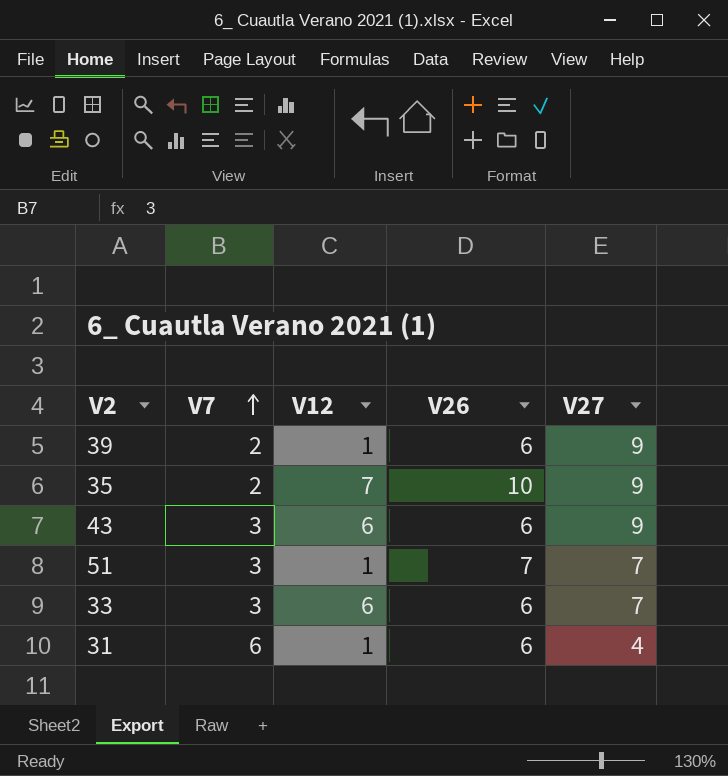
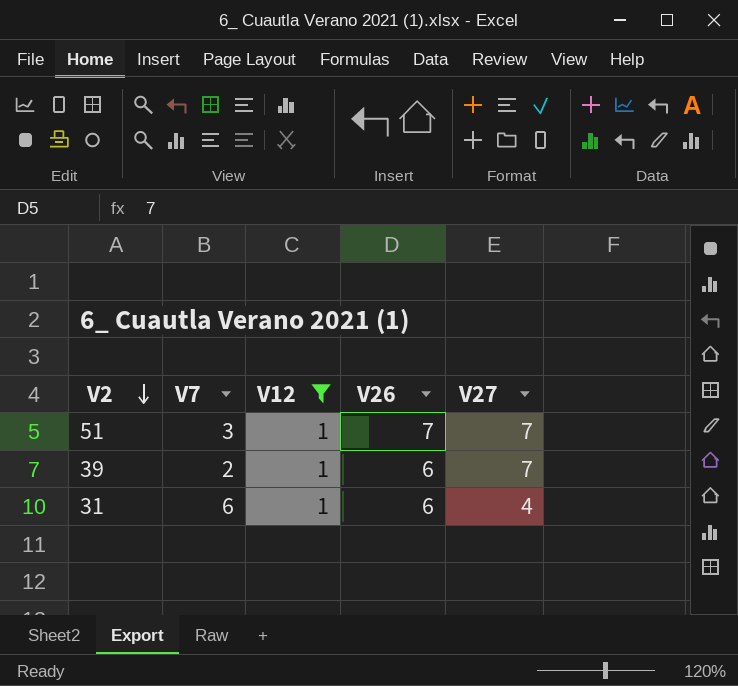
filter: none -> V12 = 1
row order: V7 ascending -> V2 descending
39 | V27: 9 -> 7

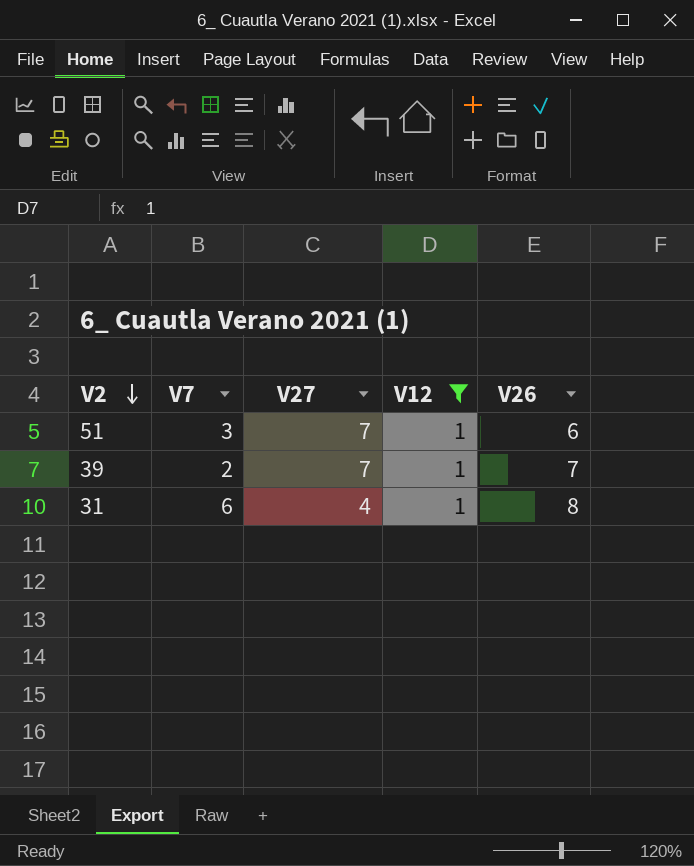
column V27 | position: 5 -> 3
51 | V26: 7 -> 6
39 | V26: 6 -> 7
31 | V26: 6 -> 8

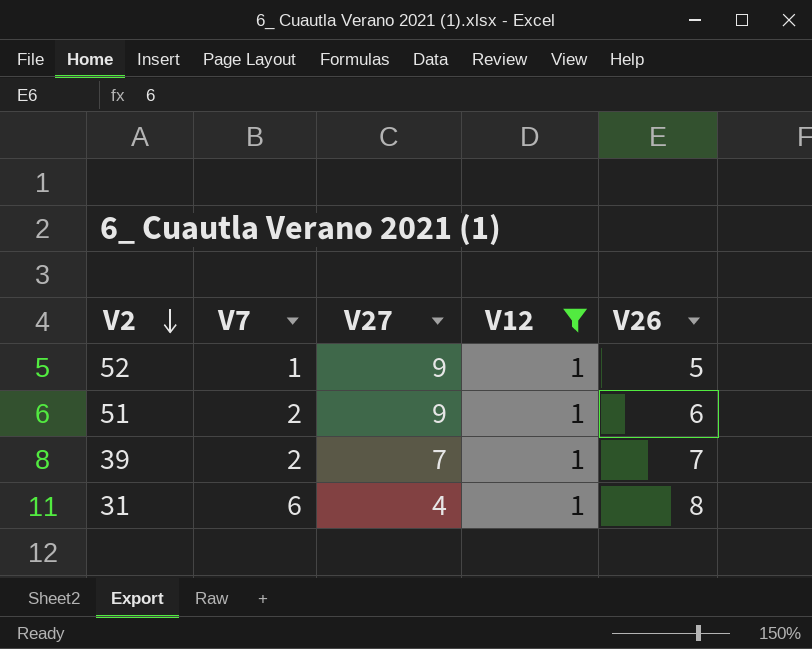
row 52: none -> 1 | 9 | 1 | 5
51 | V7: 3 -> 2
51 | V27: 7 -> 9

